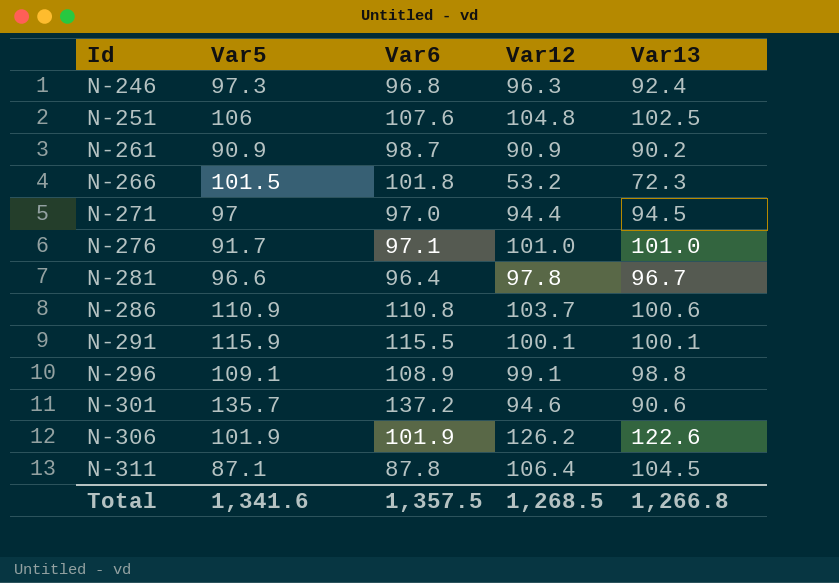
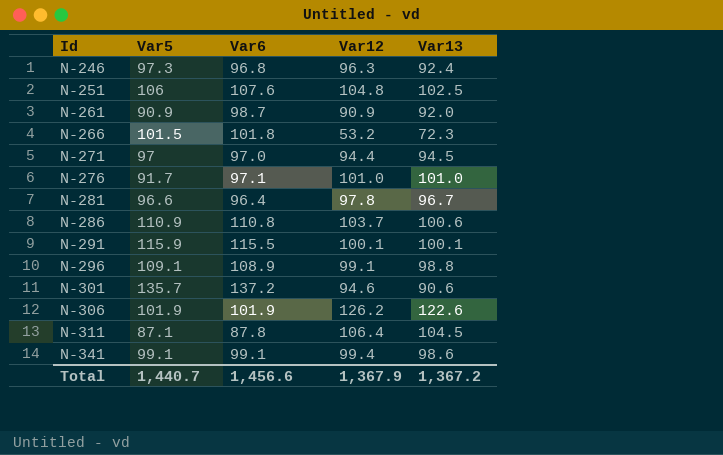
N-261 | Var13: 90.2 -> 92.0
row N-341: none -> 99.1 | 99.1 | 99.4 | 98.6
Total | Var5: 1,341.6 -> 1,440.7
Total | Var6: 1,357.5 -> 1,456.6
Total | Var12: 1,268.5 -> 1,367.9
Total | Var13: 1,266.8 -> 1,367.2

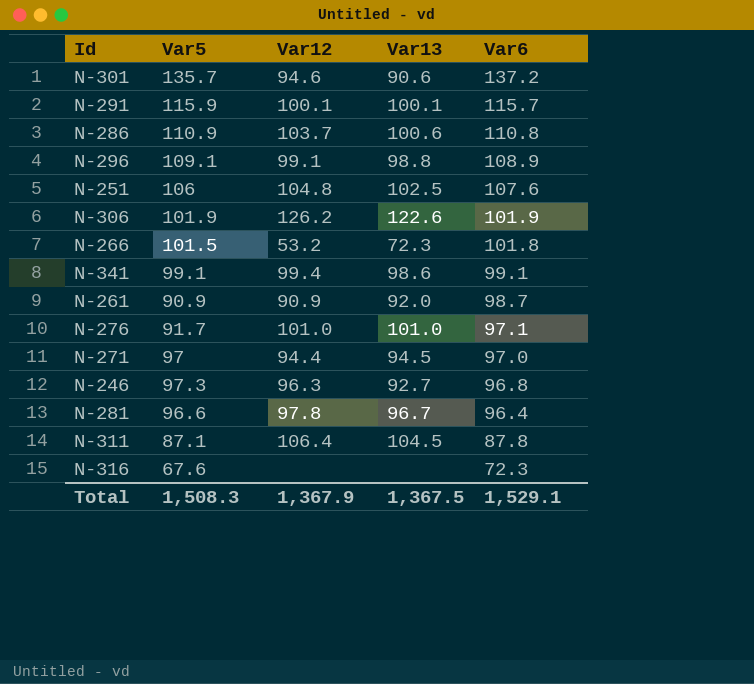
row order: Id ascending -> Var6 descending
column Var6 | position: 3 -> 5
N-291 | Var6: 115.5 -> 115.7
N-246 | Var13: 92.4 -> 92.7
row N-316: none -> 67.6 | none | none | 72.3
Total | Var5: 1,440.7 -> 1,508.3
Total | Var13: 1,367.2 -> 1,367.5
Total | Var6: 1,456.6 -> 1,529.1

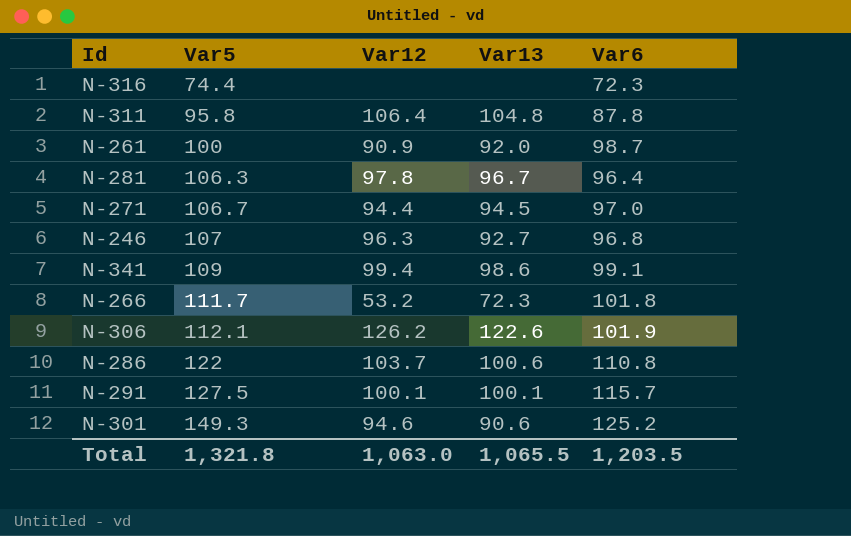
row order: Var6 descending -> Var5 ascending
row N-296: 109.1 | 99.1 | 98.8 | 108.9 -> none
row N-251: 106 | 104.8 | 102.5 | 107.6 -> none
row N-276: 91.7 | 101.0 | 101.0 | 97.1 -> none
N-316 | Var5: 67.6 -> 74.4
N-311 | Var5: 87.1 -> 95.8
N-311 | Var13: 104.5 -> 104.8
N-261 | Var5: 90.9 -> 100
N-281 | Var5: 96.6 -> 106.3
N-271 | Var5: 97 -> 106.7
N-246 | Var5: 97.3 -> 107
N-341 | Var5: 99.1 -> 109
N-266 | Var5: 101.5 -> 111.7
N-306 | Var5: 101.9 -> 112.1
N-286 | Var5: 110.9 -> 122
N-291 | Var5: 115.9 -> 127.5
N-301 | Var5: 135.7 -> 149.3
N-301 | Var6: 137.2 -> 125.2
Total | Var5: 1,508.3 -> 1,321.8
Total | Var12: 1,367.9 -> 1,063.0
Total | Var13: 1,367.5 -> 1,065.5
Total | Var6: 1,529.1 -> 1,203.5

